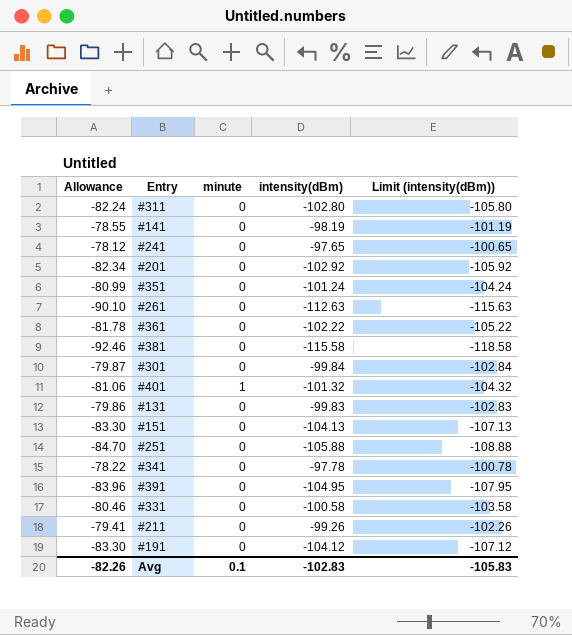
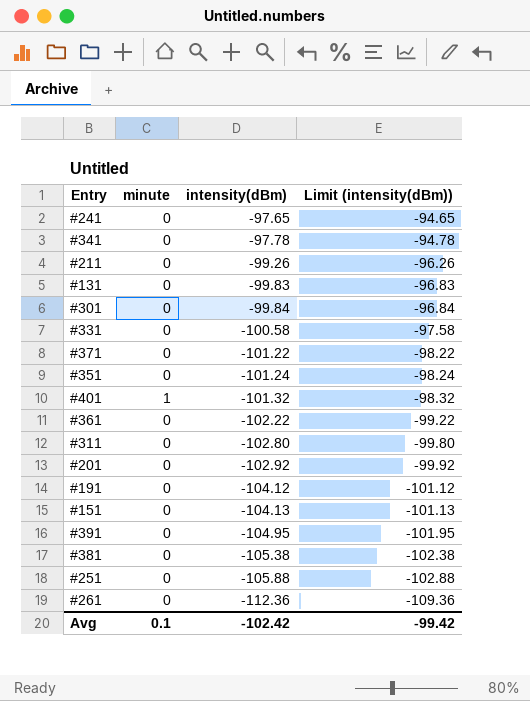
row order: none -> intensity(dBm) descending
column Allowance | formula: [intensity(dBm)] * 0.8 -> none
column Limit (intensity(dBm)) | formula: [intensity(dBm)] - 3 -> [intensity(dBm)] + 3
row #141: -78.55 | 0 | -98.19 | -101.19 -> none
row #371: none -> 0 | -101.22 | -98.22
#381 | intensity(dBm): -115.58 -> -105.38
#261 | intensity(dBm): -112.63 -> -112.36
Avg | intensity(dBm): -102.83 -> -102.42
Avg | Limit (intensity(dBm)): -105.83 -> -99.42

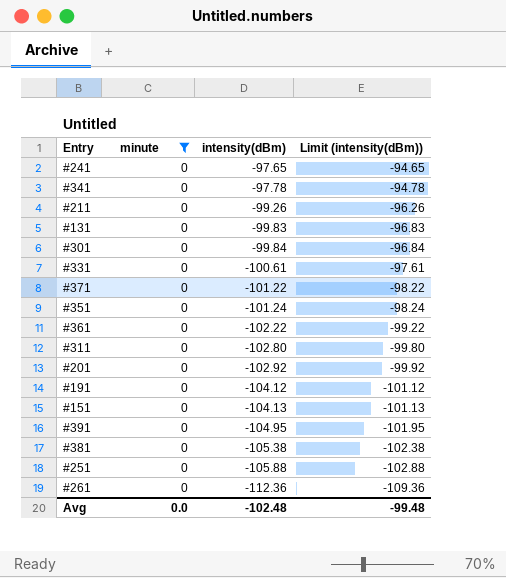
filter: none -> minute = 0
#331 | intensity(dBm): -100.58 -> -100.61
#331 | Limit (intensity(dBm)): -97.58 -> -97.61
Avg | minute: 0.1 -> 0.0
Avg | intensity(dBm): -102.42 -> -102.48
Avg | Limit (intensity(dBm)): -99.42 -> -99.48

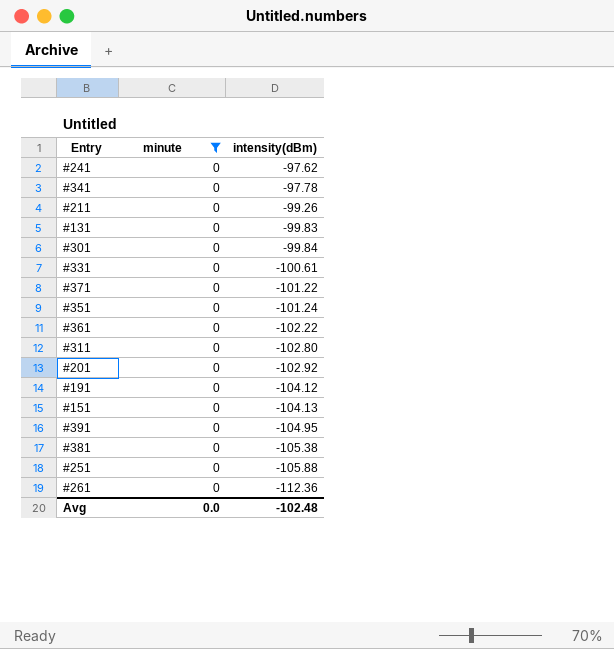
column Limit (intensity(dBm)) | formula: [intensity(dBm)] + 3 -> none
#241 | intensity(dBm): -97.65 -> -97.62

